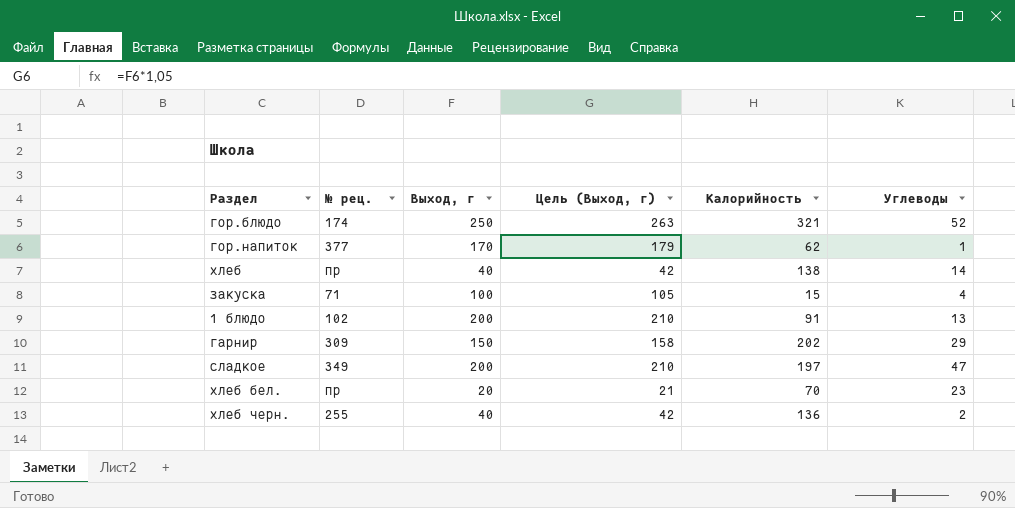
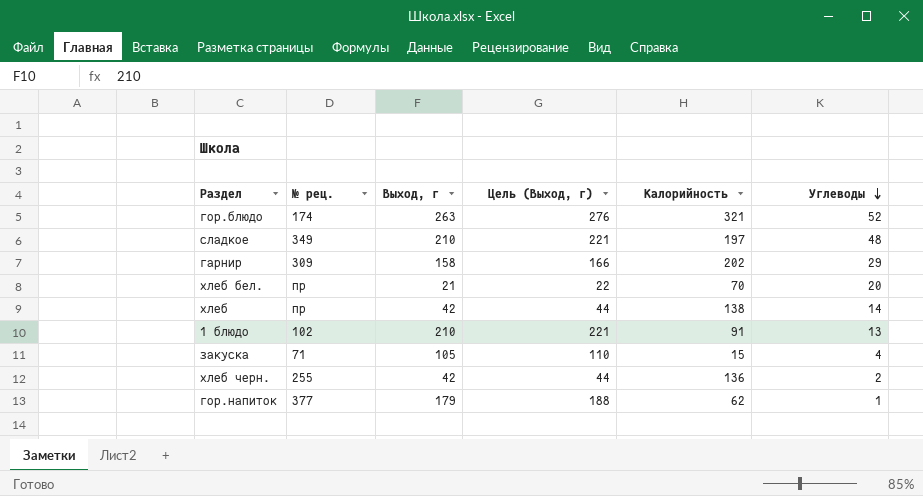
row order: none -> Углеводы descending
гор.блюдо | Выход, г: 250 -> 263
гор.блюдо | Цель (Выход, г): 263 -> 276
сладкое | Выход, г: 200 -> 210
сладкое | Цель (Выход, г): 210 -> 221
сладкое | Углеводы: 47 -> 48
гарнир | Выход, г: 150 -> 158
гарнир | Цель (Выход, г): 158 -> 166
хлеб бел. | Выход, г: 20 -> 21
хлеб бел. | Цель (Выход, г): 21 -> 22
хлеб бел. | Углеводы: 23 -> 20
хлеб | Выход, г: 40 -> 42
хлеб | Цель (Выход, г): 42 -> 44
1 блюдо | Выход, г: 200 -> 210
1 блюдо | Цель (Выход, г): 210 -> 221
закуска | Выход, г: 100 -> 105
закуска | Цель (Выход, г): 105 -> 110
хлеб черн. | Выход, г: 40 -> 42
хлеб черн. | Цель (Выход, г): 42 -> 44
гор.напиток | Выход, г: 170 -> 179
гор.напиток | Цель (Выход, г): 179 -> 188

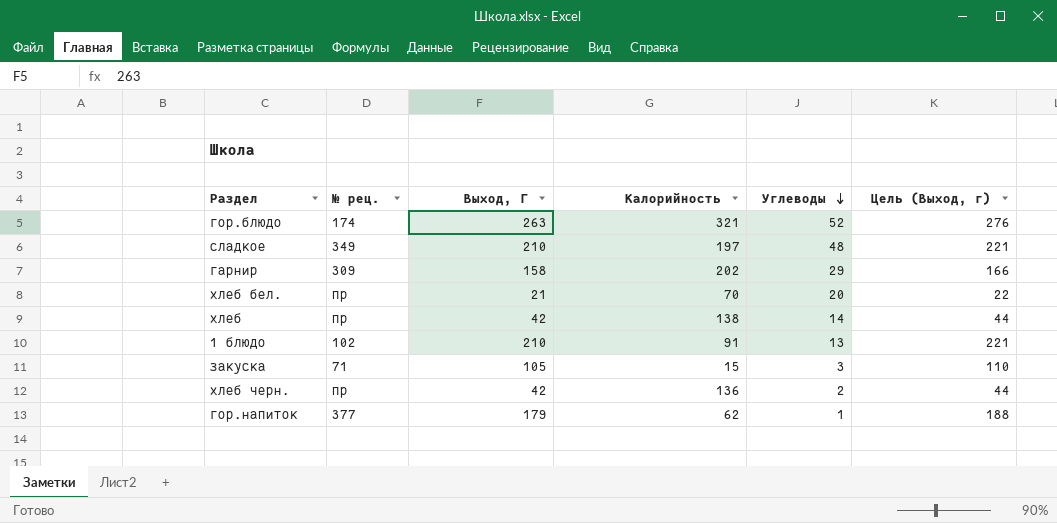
column name: Выход, г -> Выход, Г
column Цель (Выход, г) | position: 4 -> 6
закуска | Углеводы: 4 -> 3
хлеб черн. | № рец.: 255 -> пр

